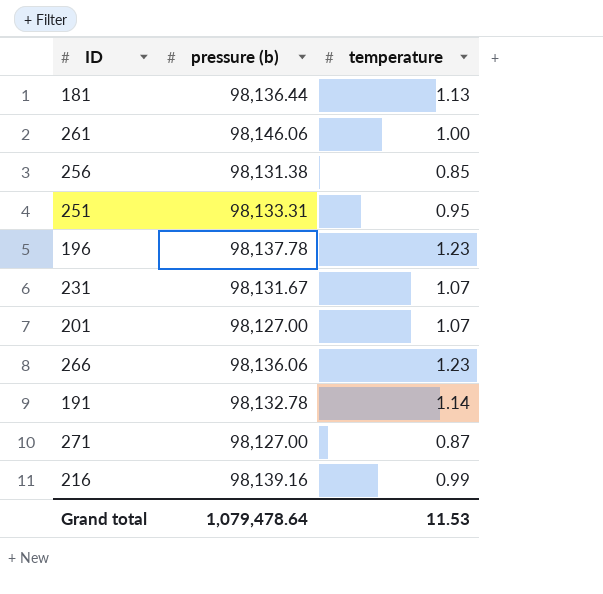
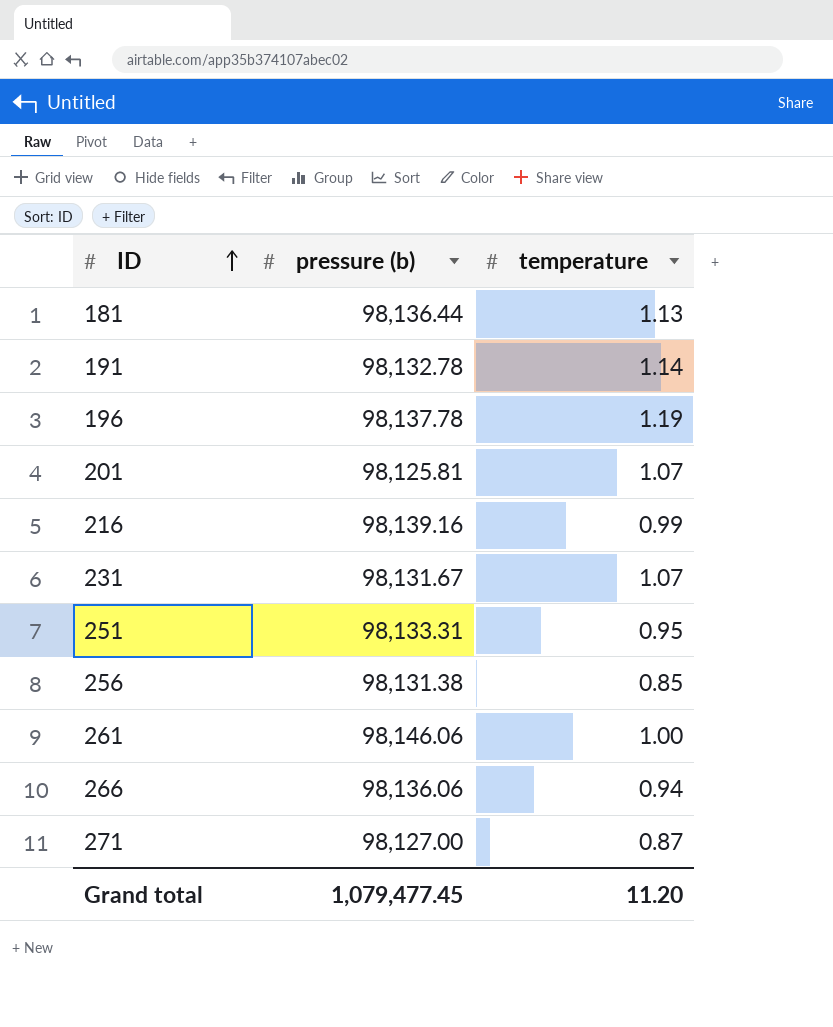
row order: none -> ID ascending
196 | temperature: 1.23 -> 1.19
201 | pressure (b): 98,127.00 -> 98,125.81
266 | temperature: 1.23 -> 0.94
Grand total | pressure (b): 1,079,478.64 -> 1,079,477.45
Grand total | temperature: 11.53 -> 11.20

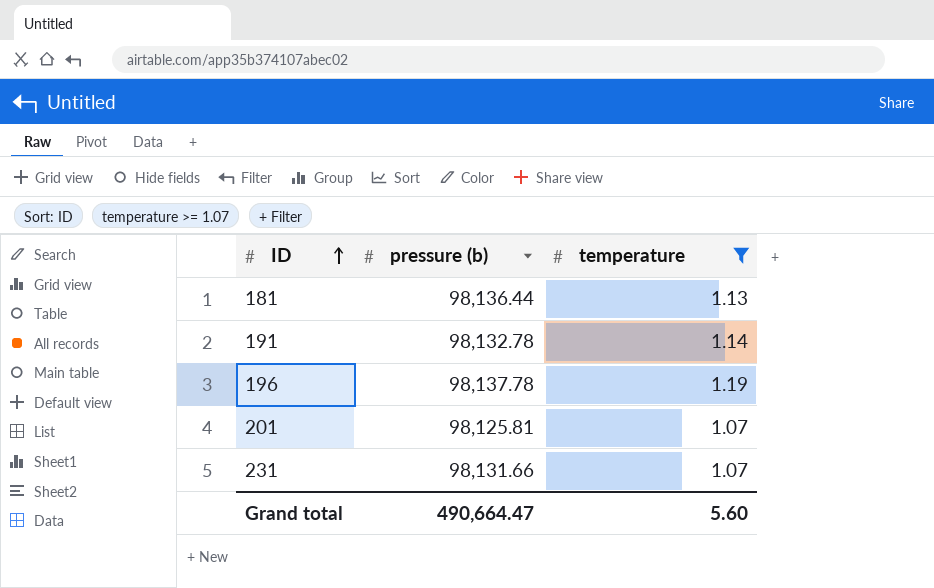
filter: none -> temperature >= 1.07
231 | pressure (b): 98,131.67 -> 98,131.66
Grand total | pressure (b): 1,079,477.45 -> 490,664.47
Grand total | temperature: 11.20 -> 5.60

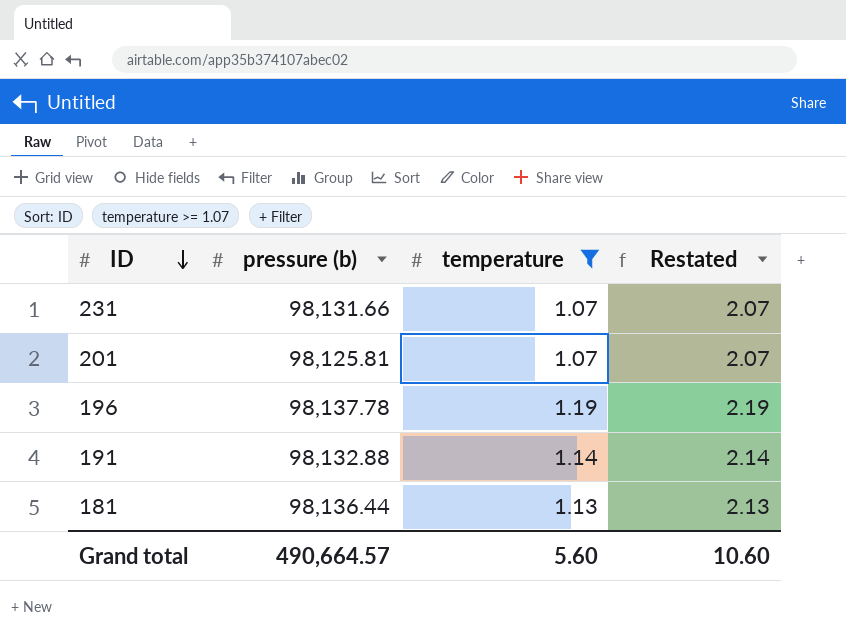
row order: ID ascending -> ID descending
column Restated | formula: none -> [temperature] + 1
191 | pressure (b): 98,132.78 -> 98,132.88
Grand total | pressure (b): 490,664.47 -> 490,664.57

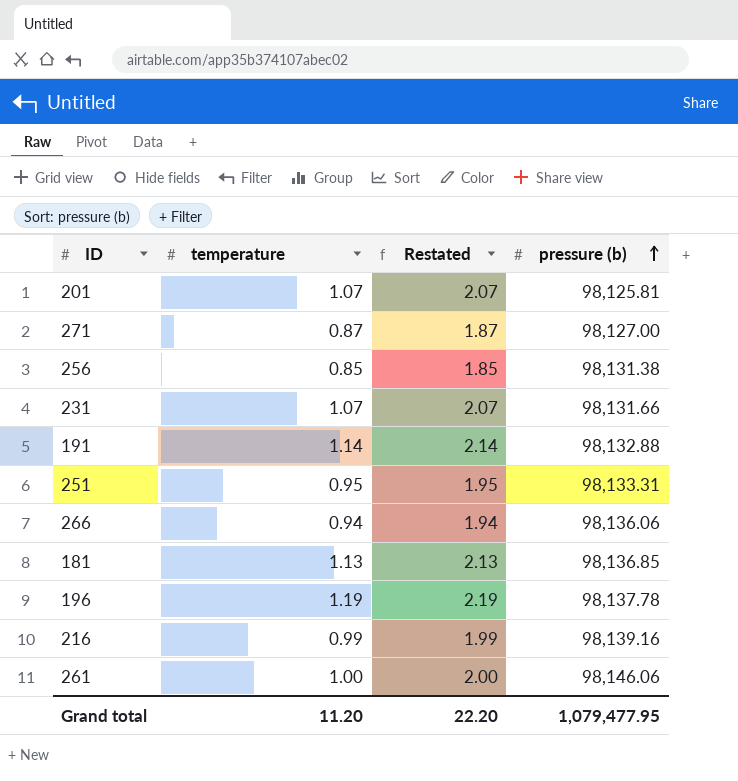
filter: temperature >= 1.07 -> none
row order: ID descending -> pressure (b) ascending
column pressure (b) | position: 2 -> 4
181 | pressure (b): 98,136.44 -> 98,136.85
Grand total | temperature: 5.60 -> 11.20
Grand total | Restated: 10.60 -> 22.20
Grand total | pressure (b): 490,664.57 -> 1,079,477.95

